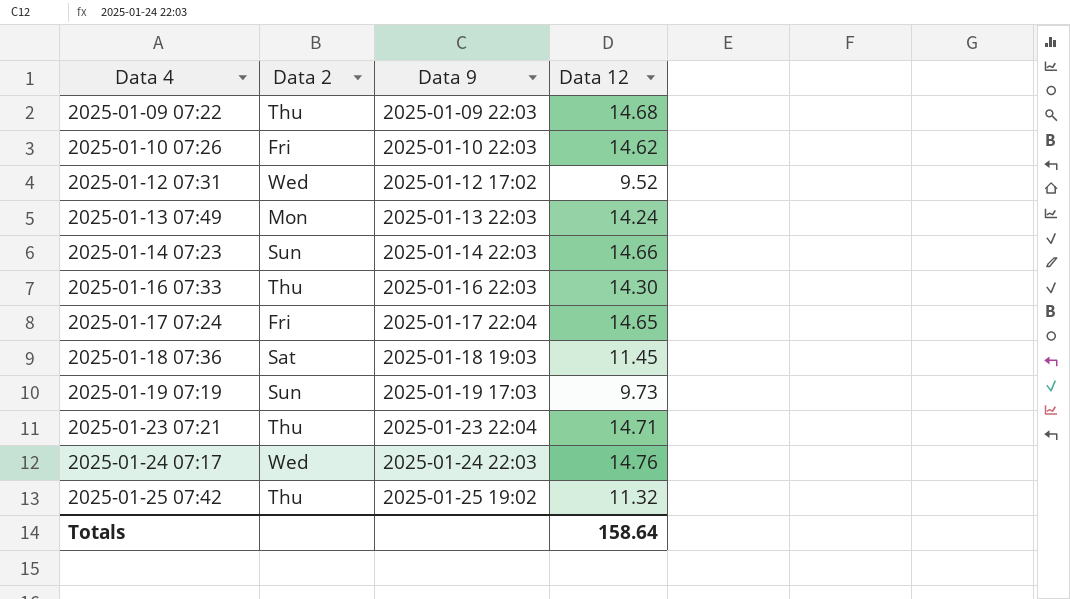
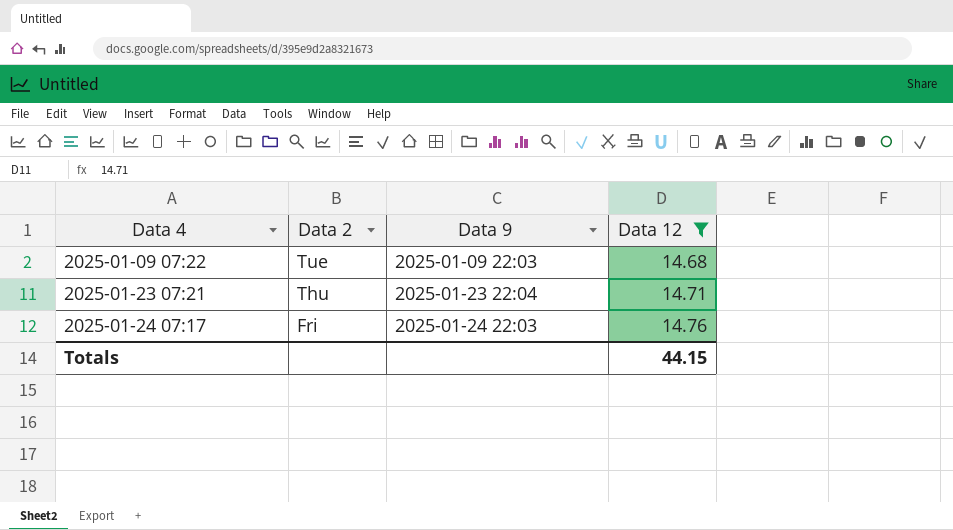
filter: none -> Data 12 >= 14.68
2025-01-09 07:22 | Data 2: Thu -> Tue
2025-01-24 07:17 | Data 2: Wed -> Fri
Totals | Data 12: 158.64 -> 44.15

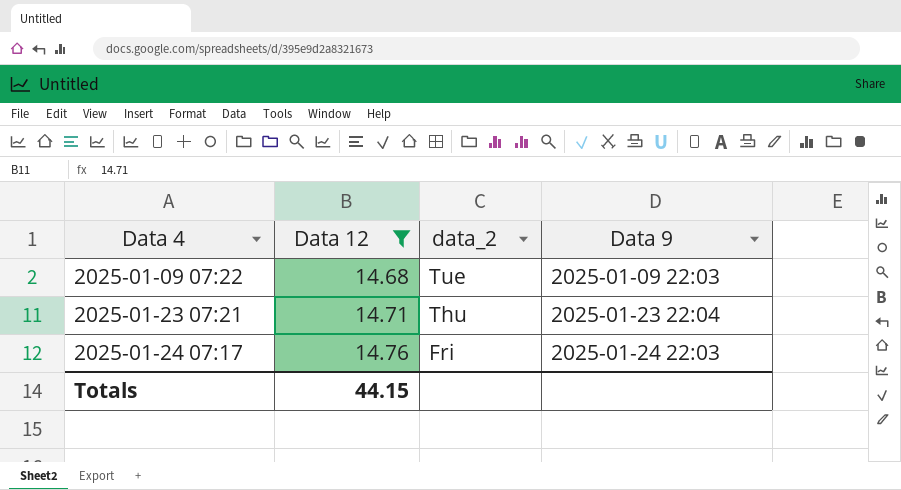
column Data 12 | position: 4 -> 2
column name: Data 2 -> data_2

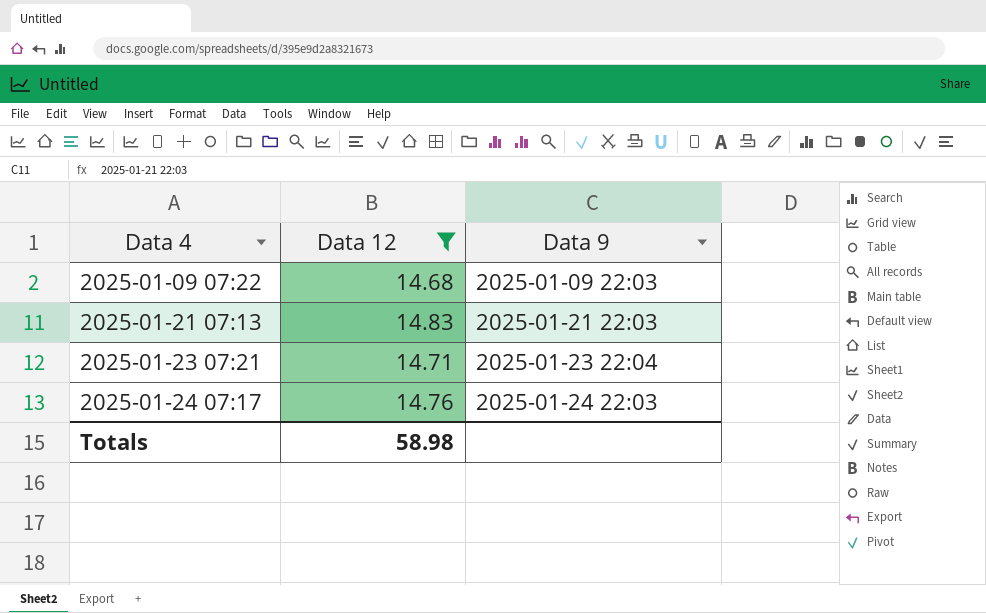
column data_2 | position: 3 -> none
row 2025-01-21 07:13: none -> 14.83 | 2025-01-21 22:03
Totals | Data 12: 44.15 -> 58.98

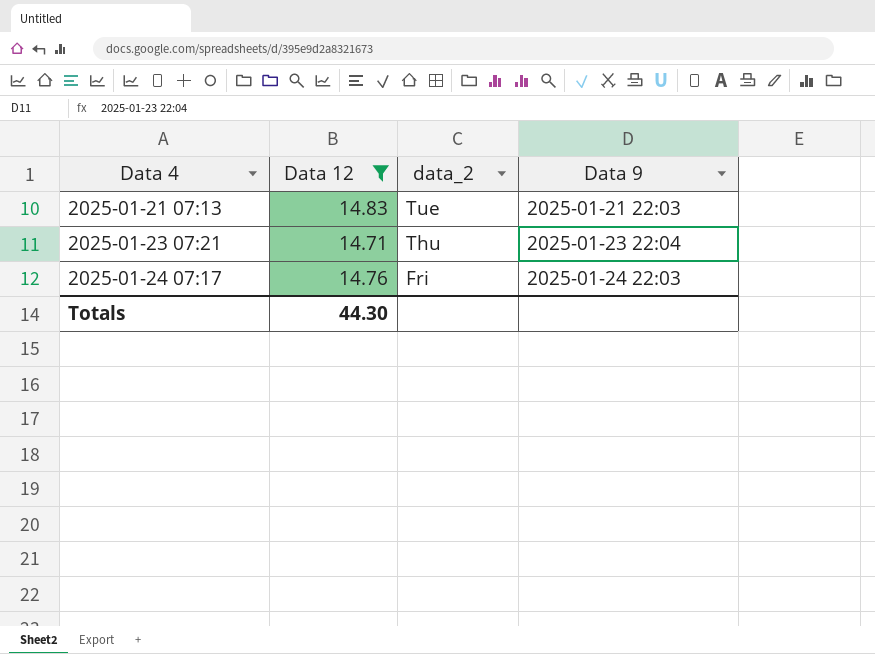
column data_2 | position: none -> 3
row 2025-01-09 07:22: 14.68 | 2025-01-09 22:03 -> none
Totals | Data 12: 58.98 -> 44.30

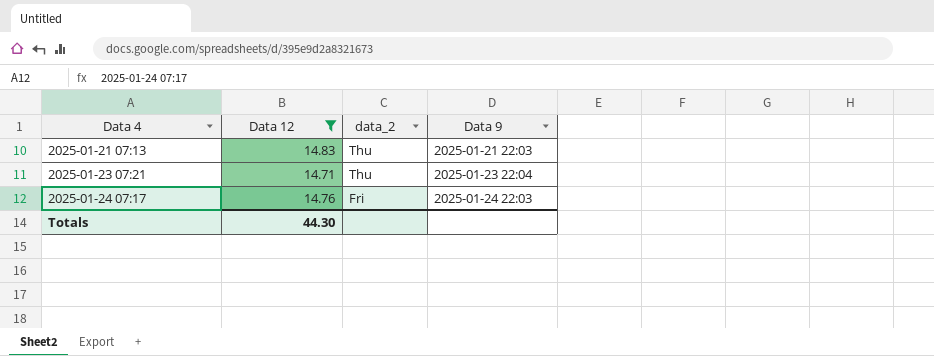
2025-01-21 07:13 | data_2: Tue -> Thu

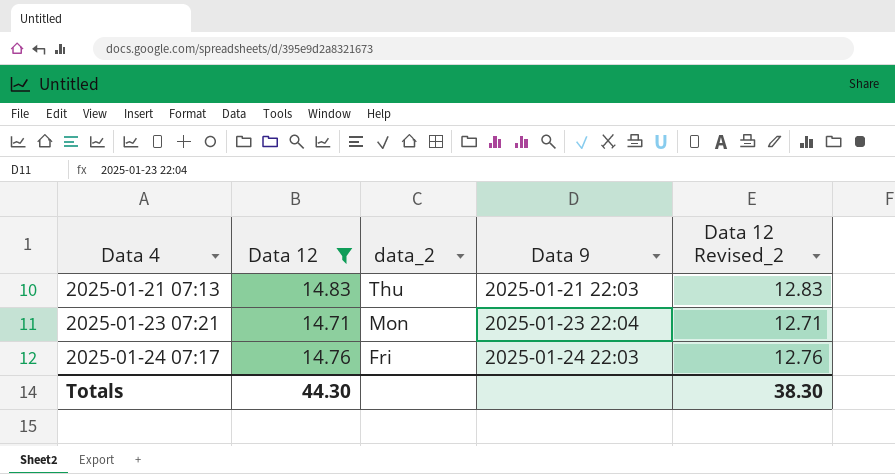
column Data 12 Revised_2 | formula: none -> [Data 12] - 2
2025-01-23 07:21 | data_2: Thu -> Mon

